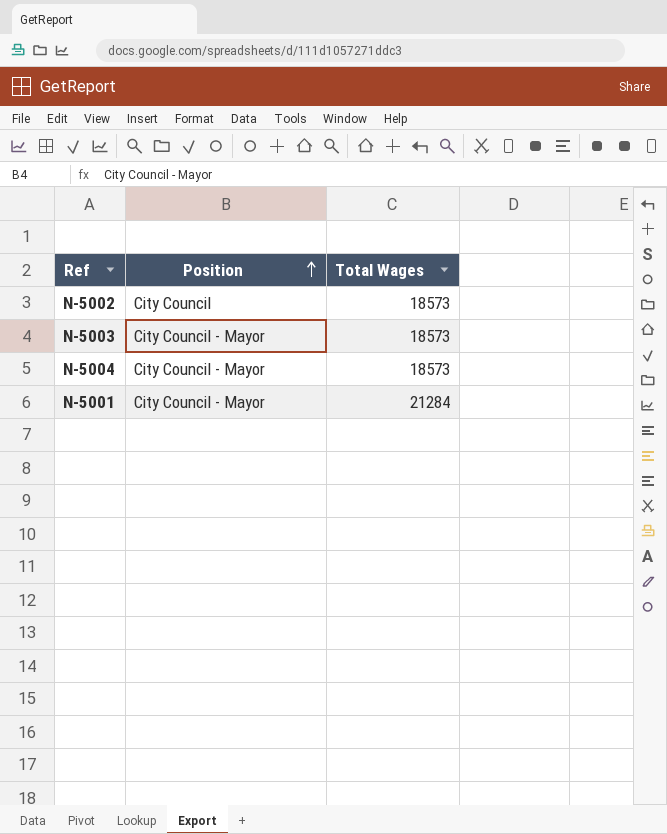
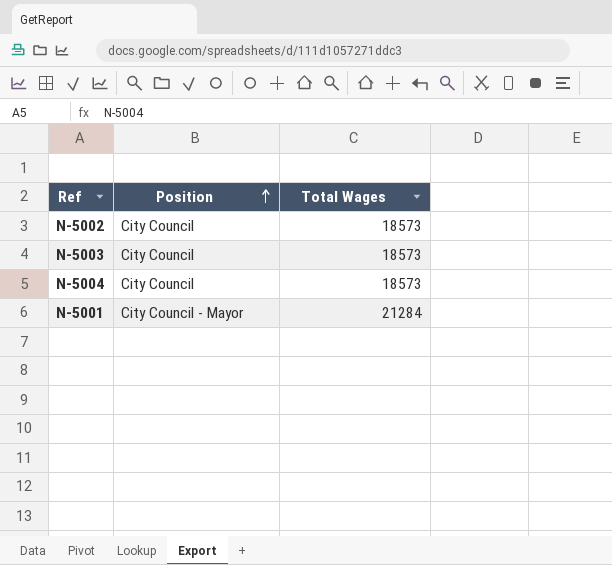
N-5003 | Position: City Council - Mayor -> City Council
N-5004 | Position: City Council - Mayor -> City Council

